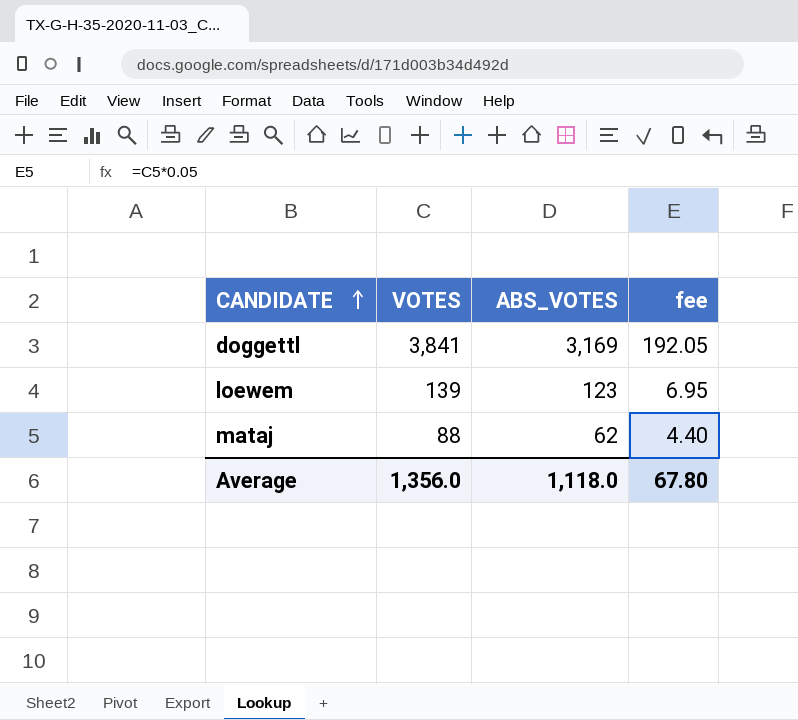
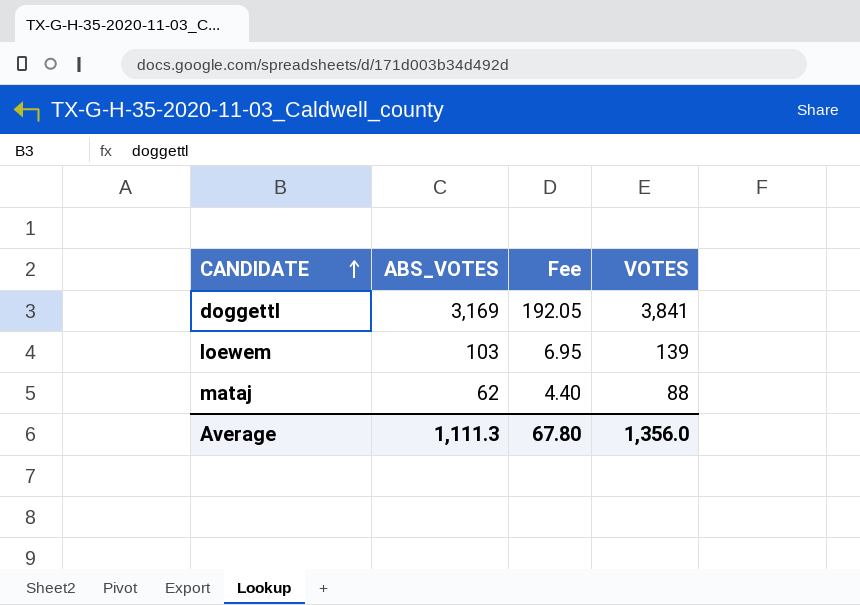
column name: fee -> Fee
column VOTES | position: 2 -> 4
loewem | ABS_VOTES: 123 -> 103
Average | ABS_VOTES: 1,118.0 -> 1,111.3

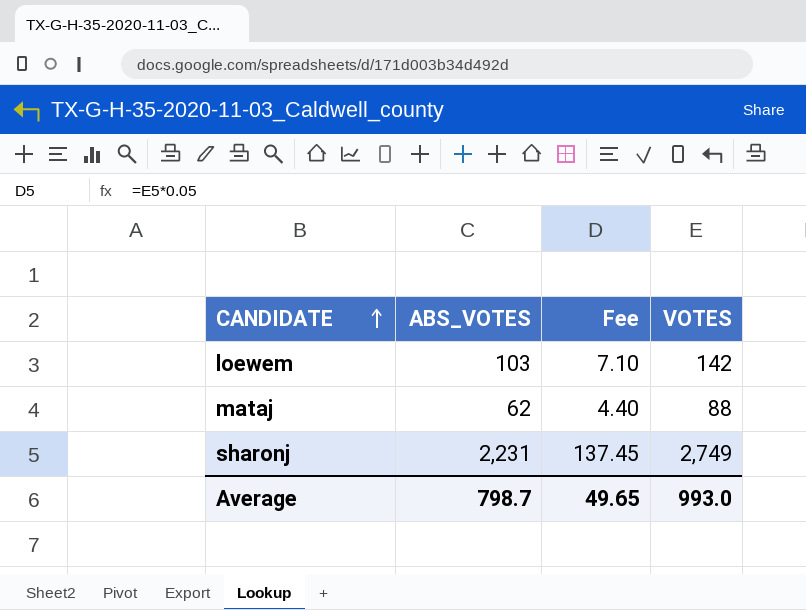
row doggettl: 3,169 | 192.05 | 3,841 -> none
loewem | Fee: 6.95 -> 7.10
loewem | VOTES: 139 -> 142
row sharonj: none -> 2,231 | 137.45 | 2,749
Average | ABS_VOTES: 1,111.3 -> 798.7
Average | Fee: 67.80 -> 49.65
Average | VOTES: 1,356.0 -> 993.0

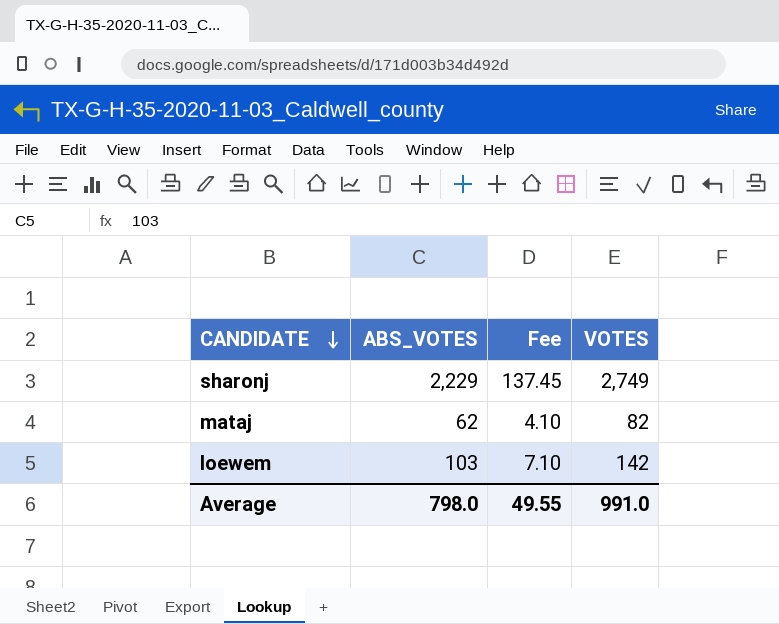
row order: CANDIDATE ascending -> CANDIDATE descending
sharonj | ABS_VOTES: 2,231 -> 2,229
mataj | Fee: 4.40 -> 4.10
mataj | VOTES: 88 -> 82
Average | ABS_VOTES: 798.7 -> 798.0
Average | Fee: 49.65 -> 49.55
Average | VOTES: 993.0 -> 991.0

